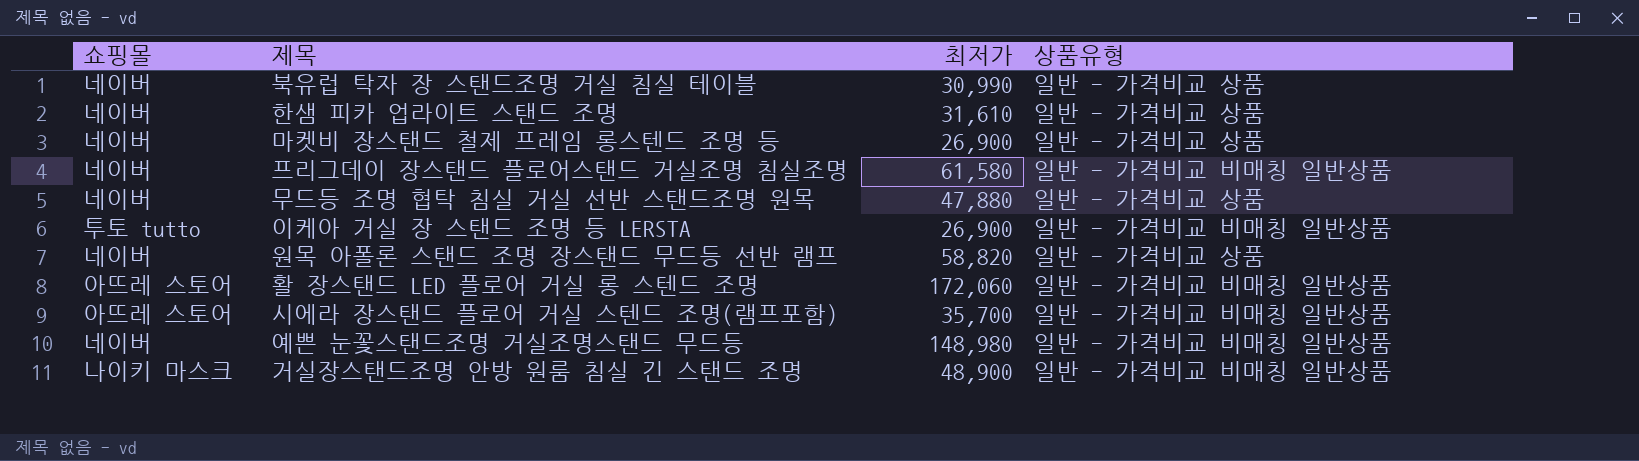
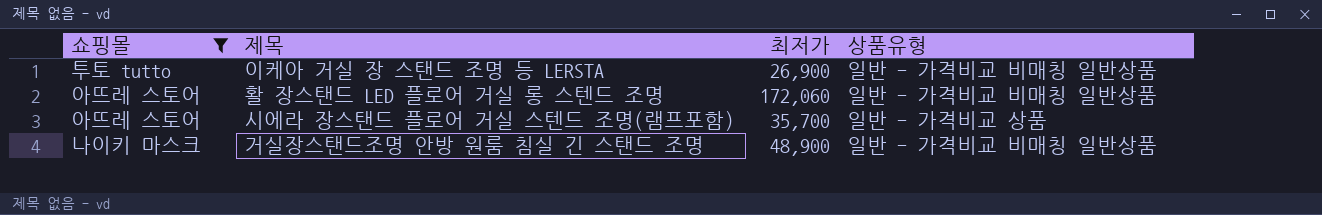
filter: none -> 쇼핑몰 != 네이버
시에라 장스탠드 플로어 거실 스텐드 조명(램프포함) | 상품유형: 일반 - 가격비교 비매칭 일반상품 -> 일반 - 가격비교 상품

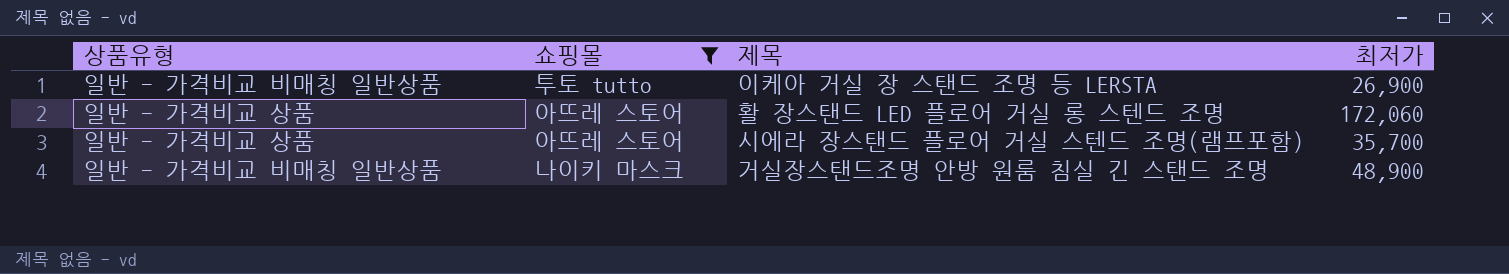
column 상품유형 | position: 4 -> 1
활 장스탠드 LED 플로어 거실 롱 스텐드 조명 | 상품유형: 일반 - 가격비교 비매칭 일반상품 -> 일반 - 가격비교 상품

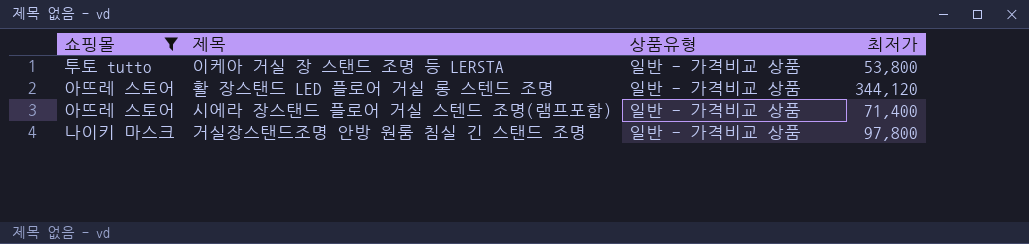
column 상품유형 | position: 1 -> 3
이케아 거실 장 스탠드 조명 등 LERSTA | 상품유형: 일반 - 가격비교 비매칭 일반상품 -> 일반 - 가격비교 상품
이케아 거실 장 스탠드 조명 등 LERSTA | 최저가: 26,900 -> 53,800
활 장스탠드 LED 플로어 거실 롱 스텐드 조명 | 최저가: 172,060 -> 344,120
시에라 장스탠드 플로어 거실 스텐드 조명(램프포함) | 최저가: 35,700 -> 71,400
거실장스탠드조명 안방 원룸 침실 긴 스탠드 조명 | 상품유형: 일반 - 가격비교 비매칭 일반상품 -> 일반 - 가격비교 상품
거실장스탠드조명 안방 원룸 침실 긴 스탠드 조명 | 최저가: 48,900 -> 97,800

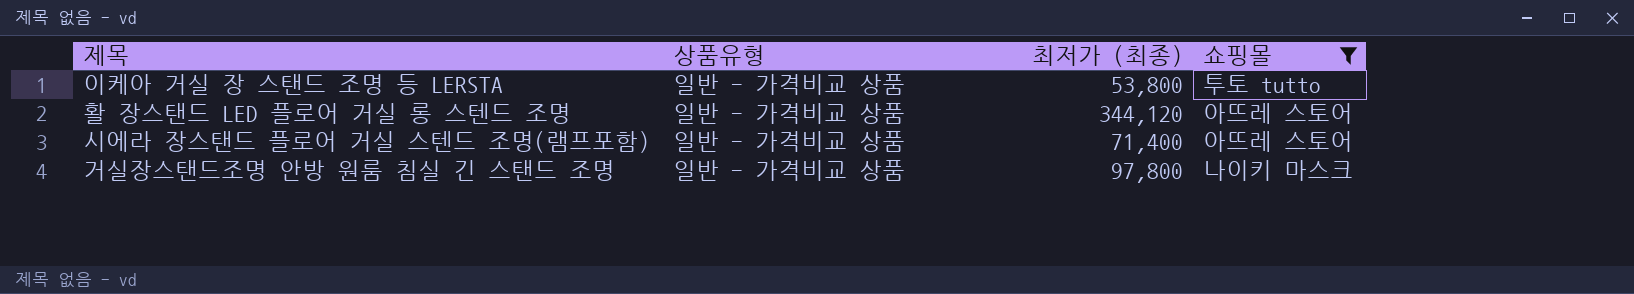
column name: 최저가 -> 최저가 (최종)
column 쇼핑몰 | position: 1 -> 4

